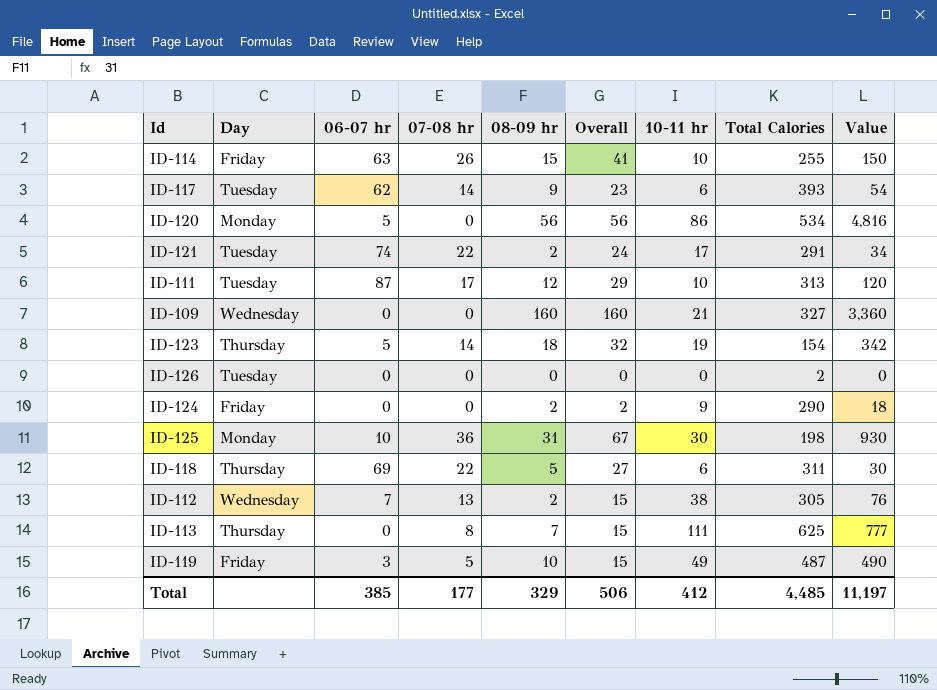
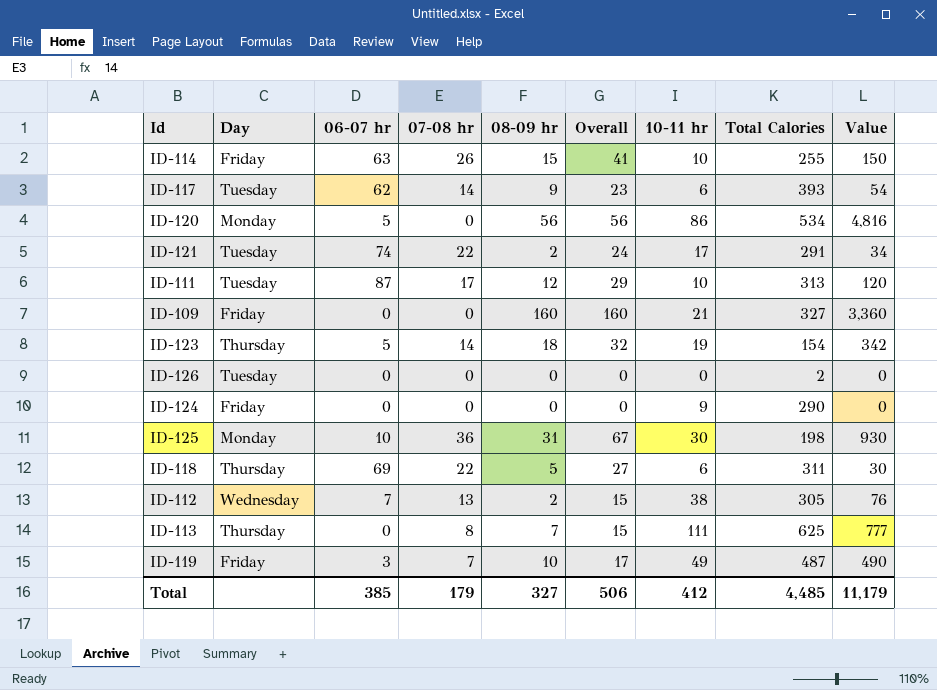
ID-109 | Day: Wednesday -> Friday
ID-124 | 08-09 hr: 2 -> 0
ID-124 | Overall: 2 -> 0
ID-124 | Value: 18 -> 0
ID-119 | 07-08 hr: 5 -> 7
ID-119 | Overall: 15 -> 17
Total | 07-08 hr: 177 -> 179
Total | 08-09 hr: 329 -> 327
Total | Value: 11,197 -> 11,179

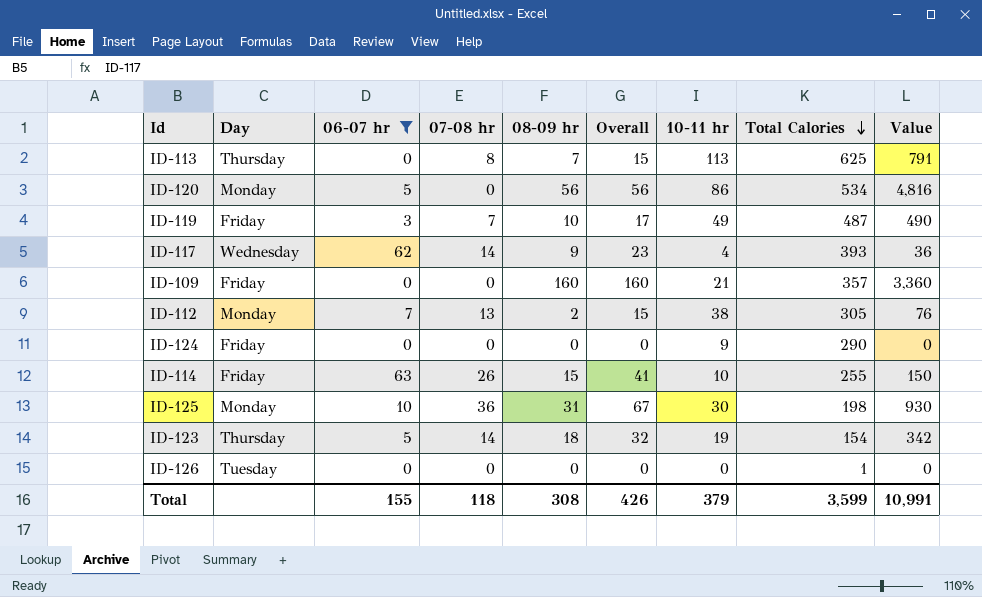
filter: none -> 06-07 hr <= 63
row order: none -> Total Calories descending
ID-113 | 10-11 hr: 111 -> 113
ID-113 | Value: 777 -> 791
ID-117 | Day: Tuesday -> Wednesday
ID-117 | 10-11 hr: 6 -> 4
ID-117 | Value: 54 -> 36
ID-109 | Total Calories: 327 -> 357
ID-112 | Day: Wednesday -> Monday
ID-126 | Total Calories: 2 -> 1
Total | 06-07 hr: 385 -> 155
Total | 07-08 hr: 179 -> 118
Total | 08-09 hr: 327 -> 308
Total | Overall: 506 -> 426
Total | 10-11 hr: 412 -> 379
Total | Total Calories: 4,485 -> 3,599
Total | Value: 11,179 -> 10,991

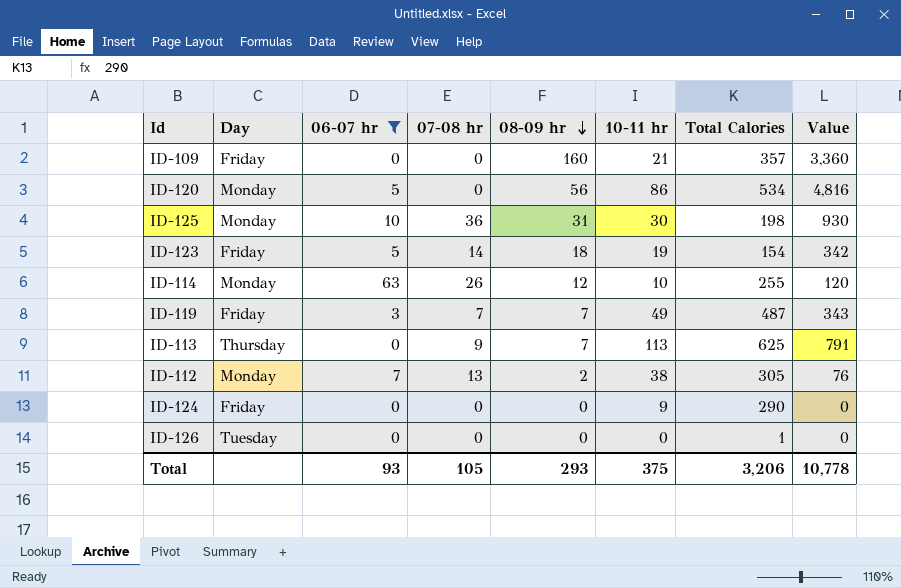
row order: Total Calories descending -> 08-09 hr descending
column Overall | formula: [07-08 hr] + [08-09 hr] -> none
row ID-117: Wednesday | 62 | 14 | 9 | 23 | 4 | 393 | 36 -> none
ID-123 | Day: Thursday -> Friday
ID-114 | Day: Friday -> Monday
ID-114 | 08-09 hr: 15 -> 12
ID-114 | Value: 150 -> 120
ID-119 | 08-09 hr: 10 -> 7
ID-119 | Value: 490 -> 343
ID-113 | 07-08 hr: 8 -> 9
Total | 06-07 hr: 155 -> 93
Total | 07-08 hr: 118 -> 105
Total | 08-09 hr: 308 -> 293
Total | 10-11 hr: 379 -> 375
Total | Total Calories: 3,599 -> 3,206
Total | Value: 10,991 -> 10,778

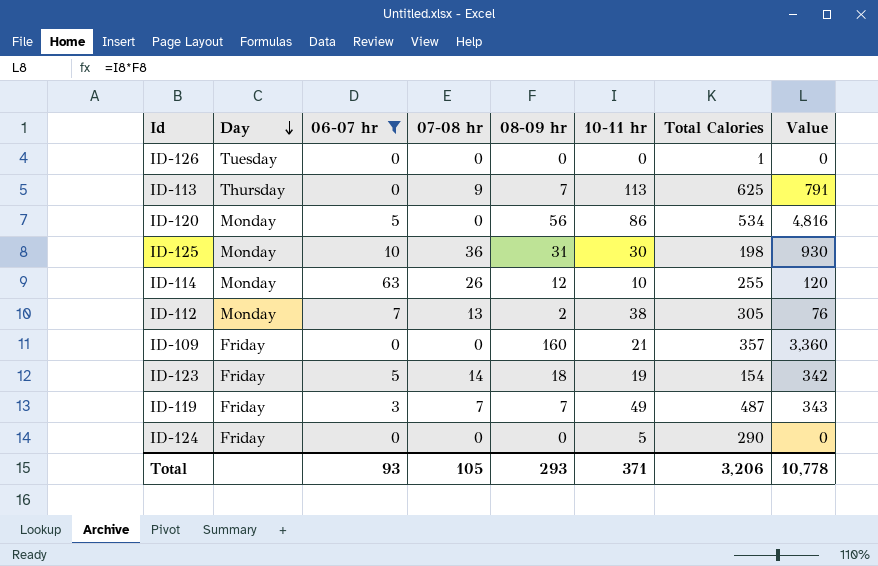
row order: 08-09 hr descending -> Day descending
ID-124 | 10-11 hr: 9 -> 5
Total | 10-11 hr: 375 -> 371

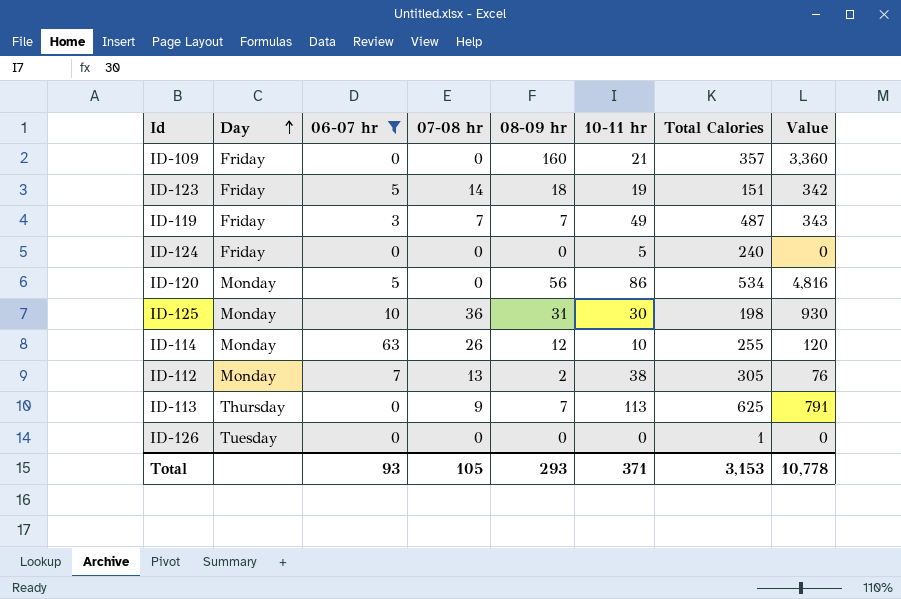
row order: Day descending -> Day ascending
ID-123 | Total Calories: 154 -> 151
ID-124 | Total Calories: 290 -> 240
Total | Total Calories: 3,206 -> 3,153

